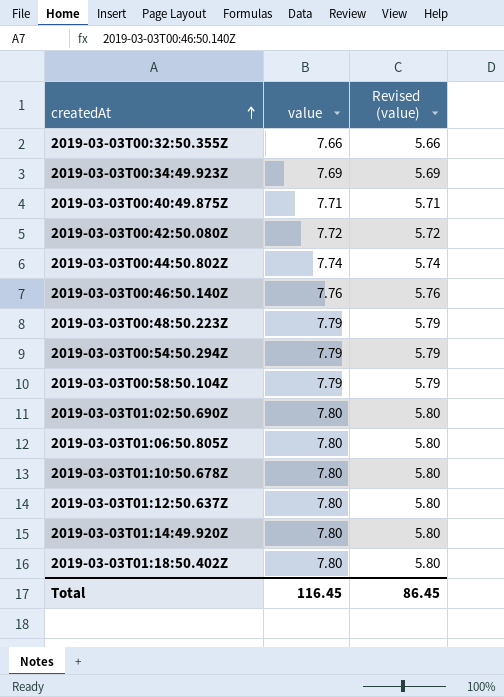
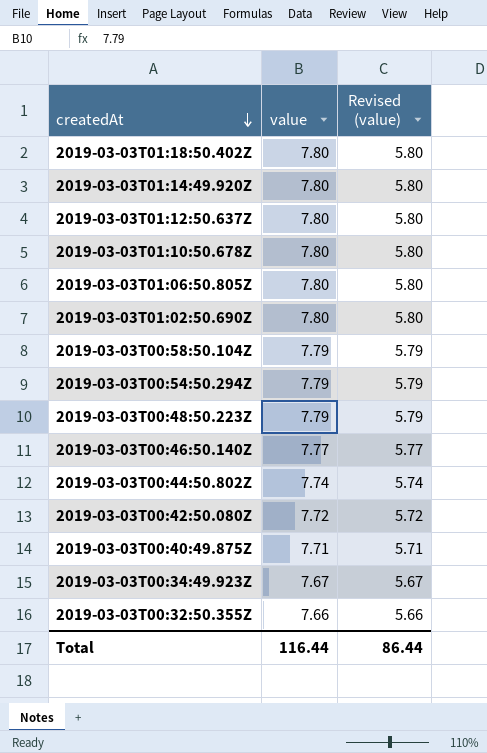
row order: createdAt ascending -> createdAt descending
2019-03-03T00:46:50.140Z | value: 7.76 -> 7.77
2019-03-03T00:46:50.140Z | Revised (value): 5.76 -> 5.77
2019-03-03T00:34:49.923Z | value: 7.69 -> 7.67
2019-03-03T00:34:49.923Z | Revised (value): 5.69 -> 5.67
Total | value: 116.45 -> 116.44
Total | Revised (value): 86.45 -> 86.44

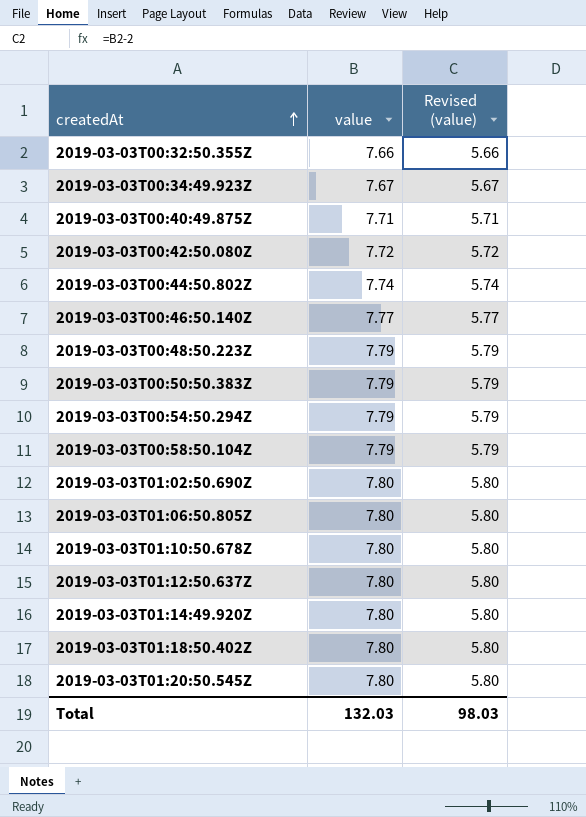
row order: createdAt descending -> createdAt ascending
row 2019-03-03T00:50:50.383Z: none -> 7.79 | 5.79
row 2019-03-03T01:20:50.545Z: none -> 7.80 | 5.80
Total | value: 116.44 -> 132.03
Total | Revised (value): 86.44 -> 98.03

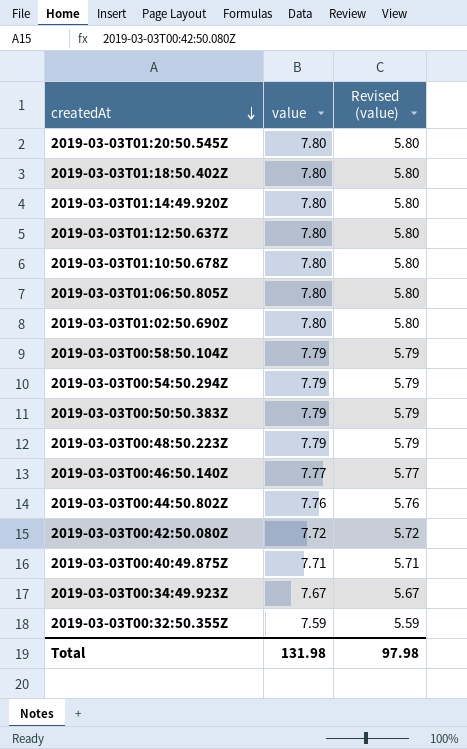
row order: createdAt ascending -> createdAt descending
2019-03-03T00:44:50.802Z | value: 7.74 -> 7.76
2019-03-03T00:44:50.802Z | Revised (value): 5.74 -> 5.76
2019-03-03T00:32:50.355Z | value: 7.66 -> 7.59
2019-03-03T00:32:50.355Z | Revised (value): 5.66 -> 5.59
Total | value: 132.03 -> 131.98
Total | Revised (value): 98.03 -> 97.98

